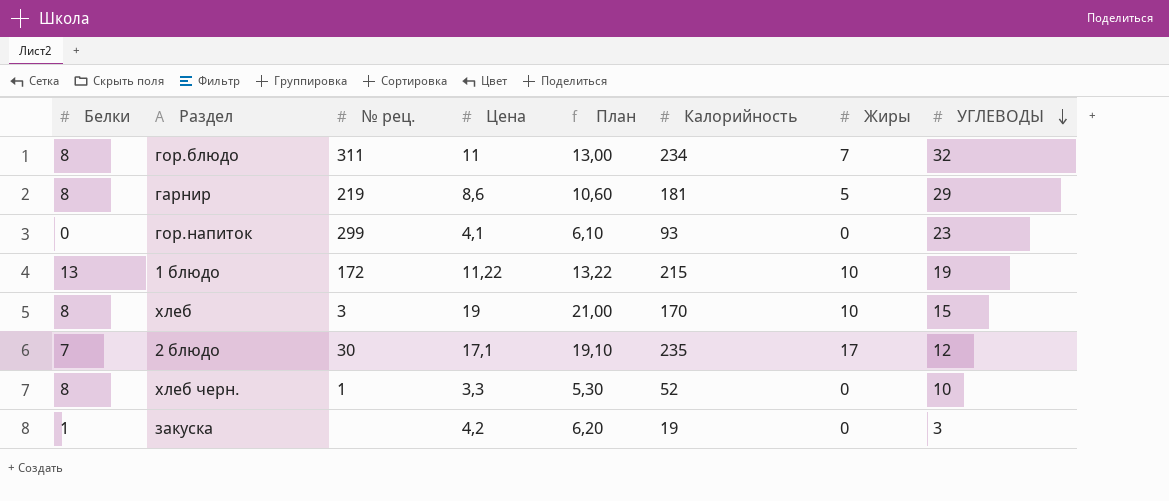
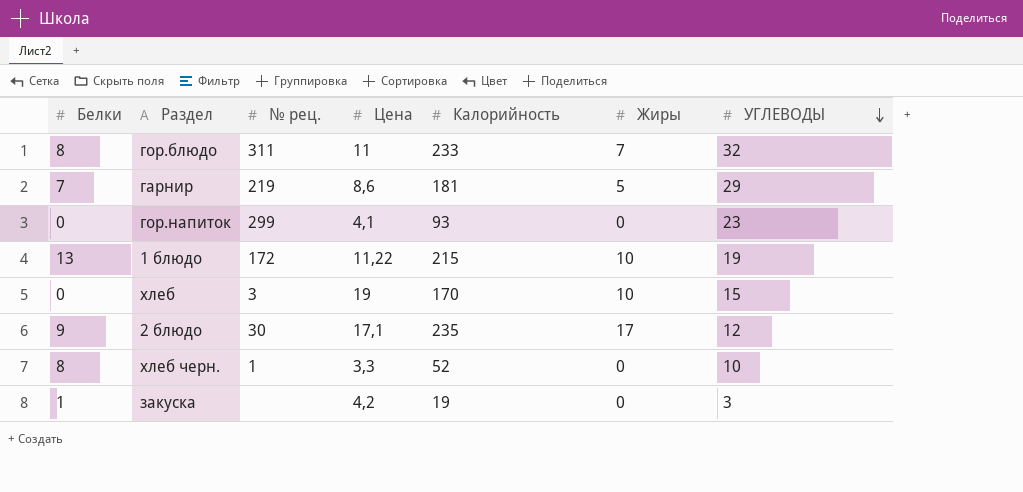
column План | formula: [Цена] + 2 -> none
гор.блюдо | Калорийность: 234 -> 233
гарнир | Белки: 8 -> 7
хлеб | Белки: 8 -> 0
2 блюдо | Белки: 7 -> 9

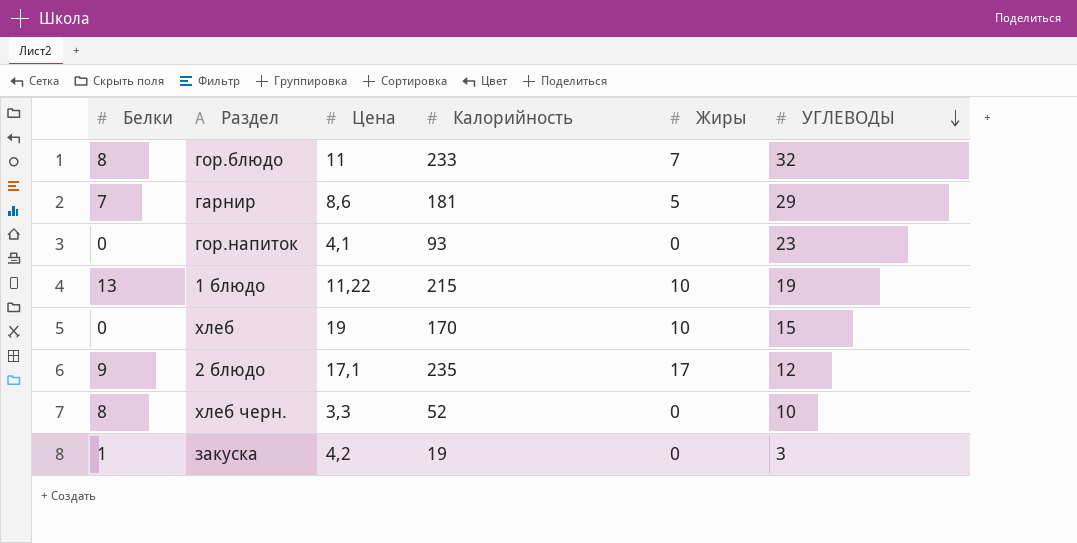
column № рец. | position: 3 -> none

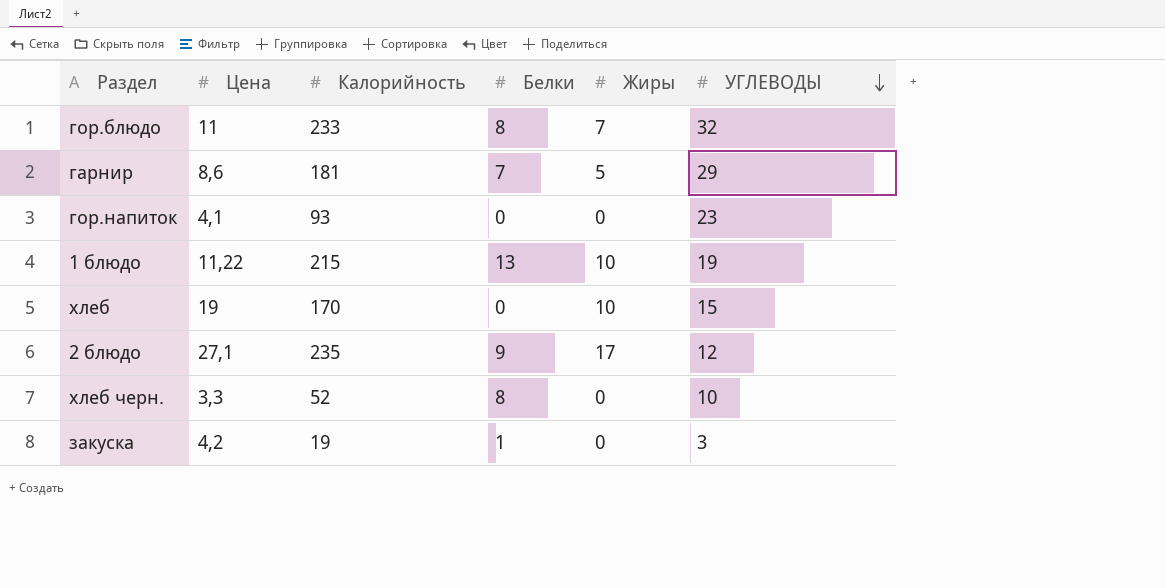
column Белки | position: 1 -> 4
2 блюдо | Цена: 17,1 -> 27,1

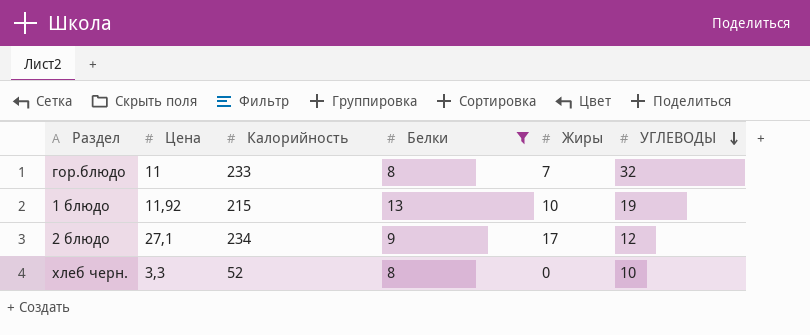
filter: none -> Белки >= 8
1 блюдо | Цена: 11,22 -> 11,92
2 блюдо | Калорийность: 235 -> 234

